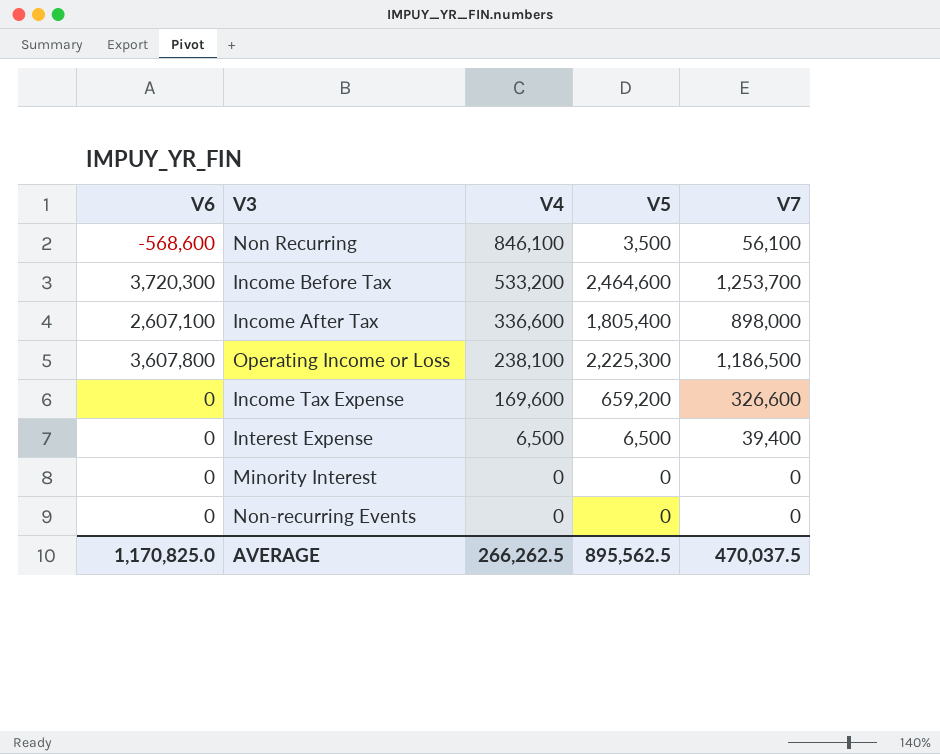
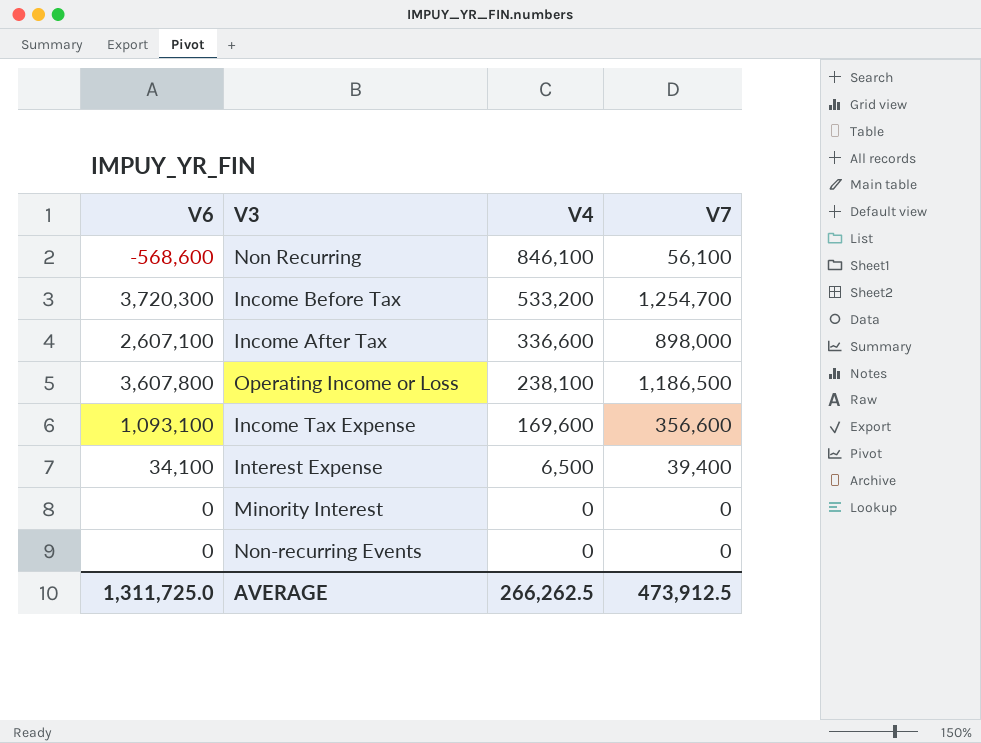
column V5 | position: 4 -> none
Income Before Tax | V7: 1,253,700 -> 1,254,700
Income Tax Expense | V6: 0 -> 1,093,100
Income Tax Expense | V7: 326,600 -> 356,600
Interest Expense | V6: 0 -> 34,100
AVERAGE | V6: 1,170,825.0 -> 1,311,725.0
AVERAGE | V7: 470,037.5 -> 473,912.5

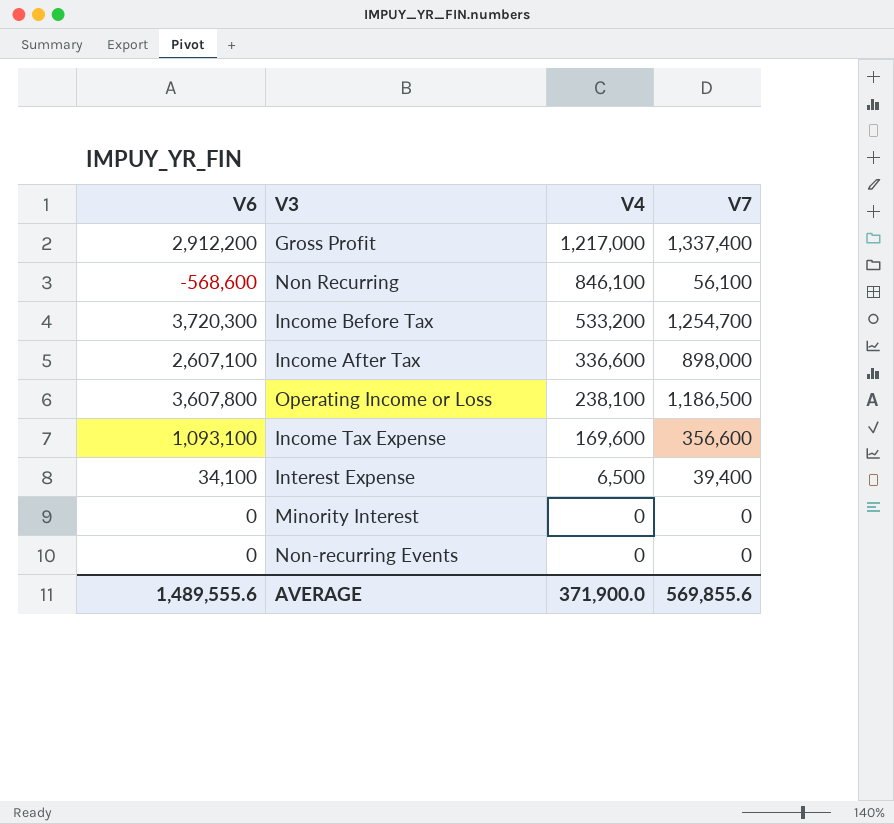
row Gross Profit: none -> 2,912,200 | 1,217,000 | 1,337,400
AVERAGE | V6: 1,311,725.0 -> 1,489,555.6
AVERAGE | V4: 266,262.5 -> 371,900.0
AVERAGE | V7: 473,912.5 -> 569,855.6

